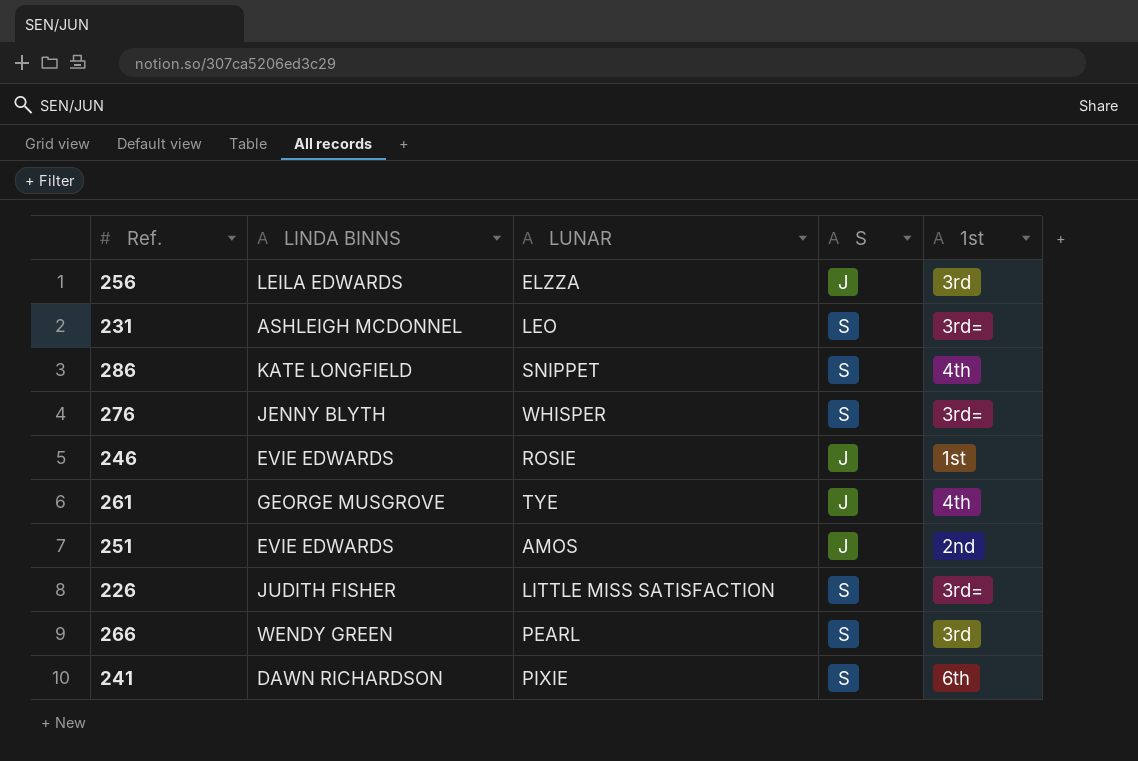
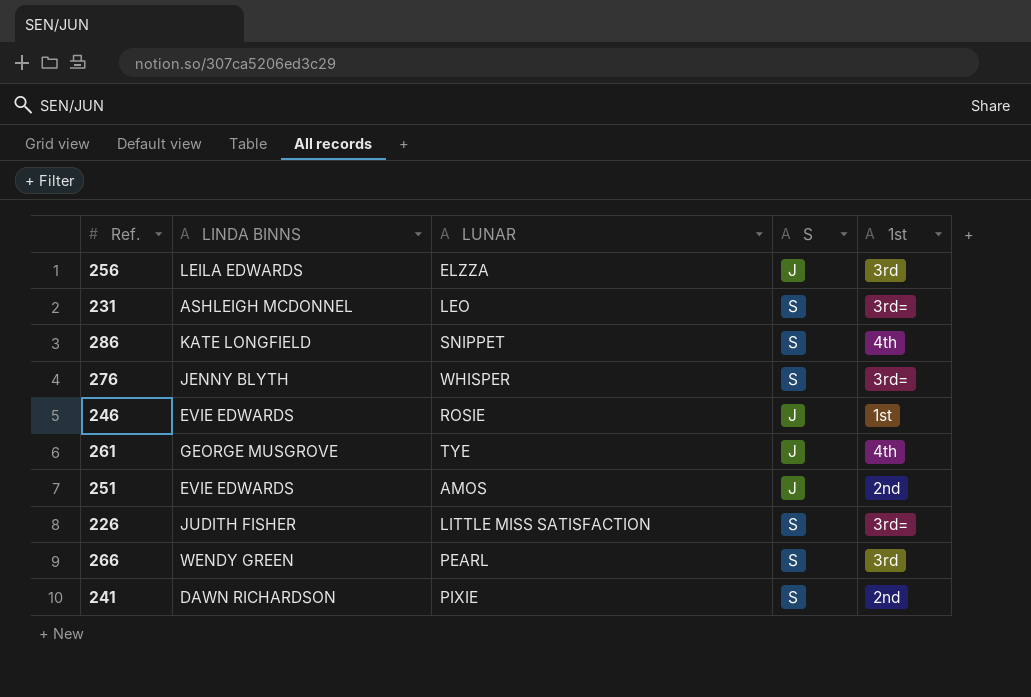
241 | 1st: 6th -> 2nd

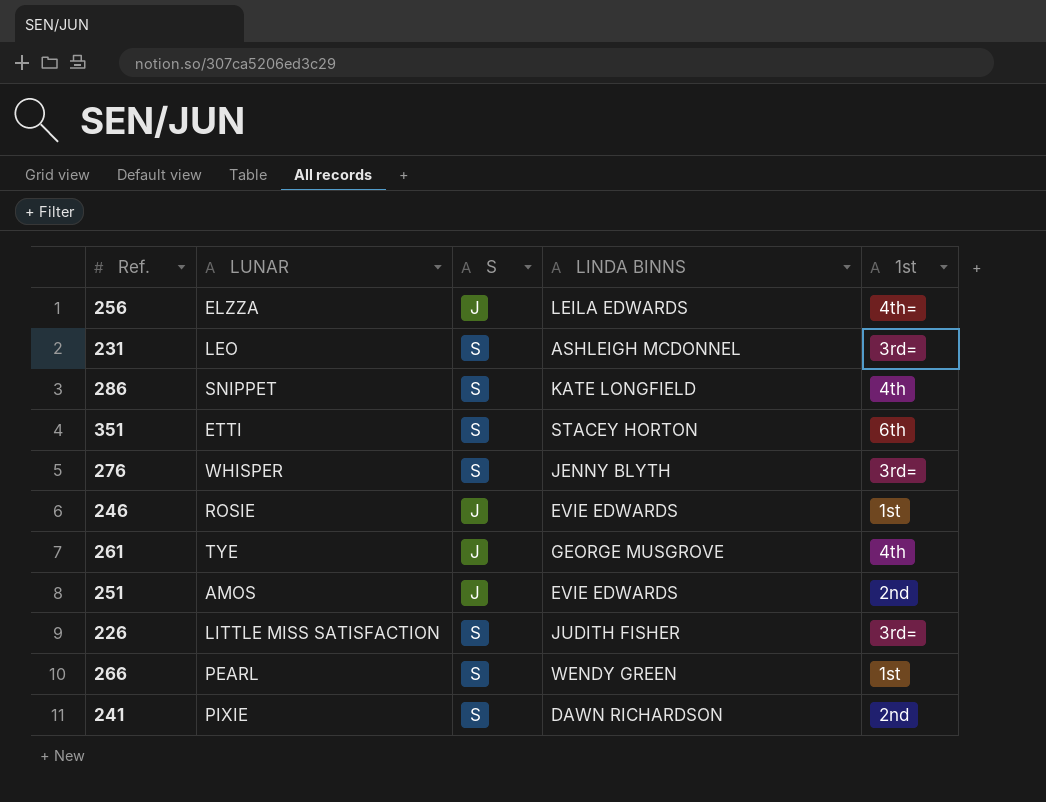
column LINDA BINNS | position: 2 -> 4
256 | 1st: 3rd -> 4th=
row 351: none -> ETTI | S | STACEY HORTON | 6th
266 | 1st: 3rd -> 1st

